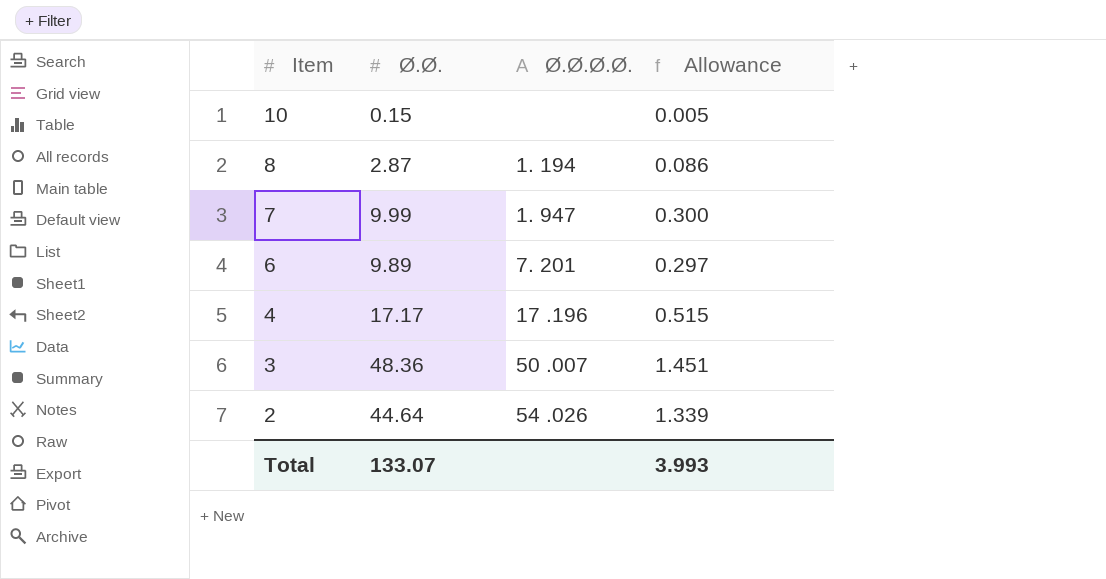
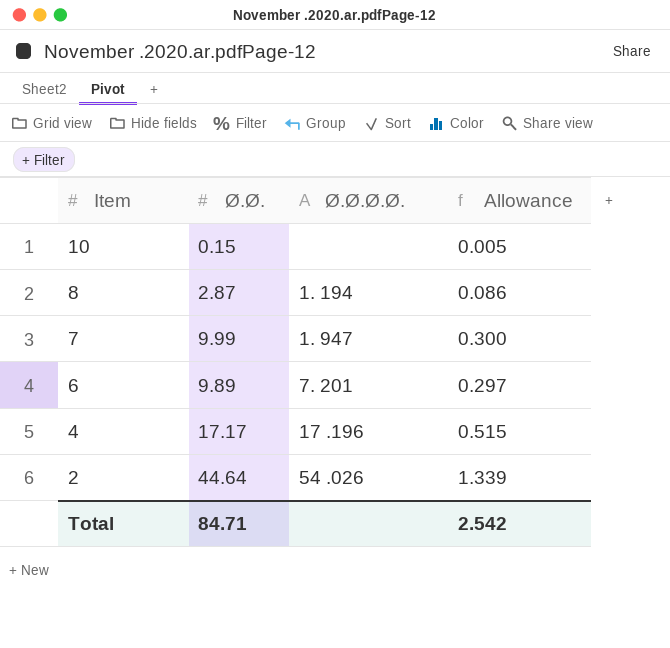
row 3: 48.36 | 50 .007 | 1.451 -> none
Total | Ø.Ø.: 133.07 -> 84.71
Total | Allowance: 3.993 -> 2.542

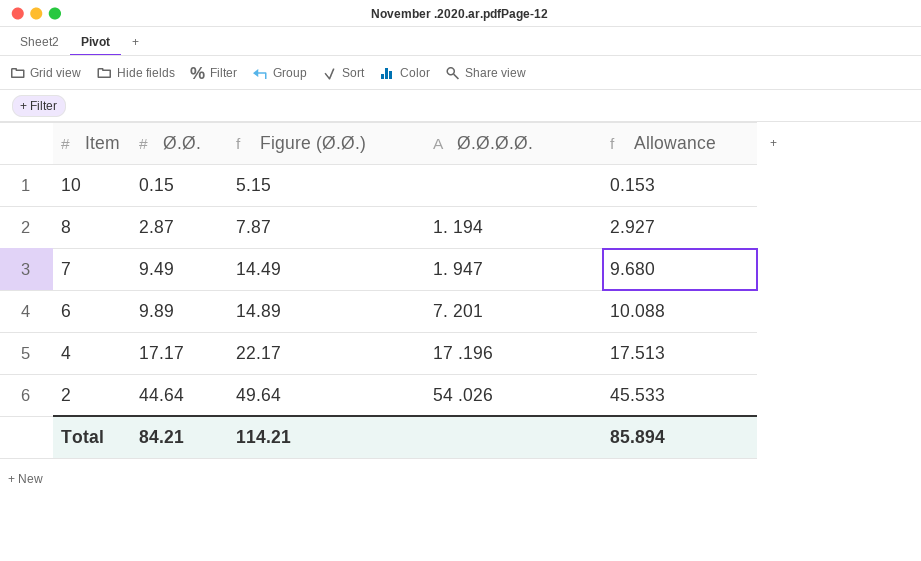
column Figure (Ø.Ø.) | formula: none -> [Ø.Ø.] + 5
column Allowance | formula: [Ø.Ø.] * 0.03 -> [Ø.Ø.] * 1.02
7 | Ø.Ø.: 9.99 -> 9.49
Total | Ø.Ø.: 84.71 -> 84.21
Total | Allowance: 2.542 -> 85.894

